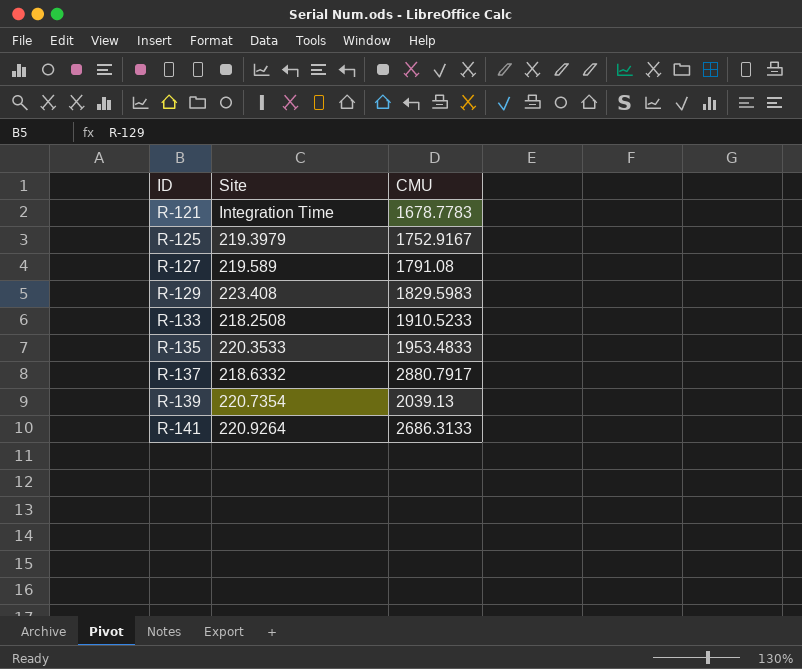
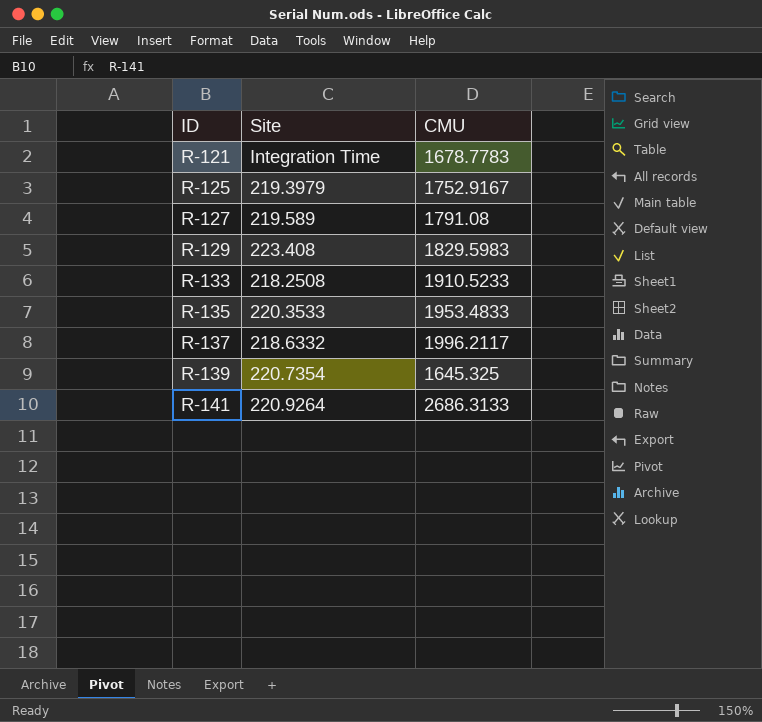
R-137 | CMU: 2880.7917 -> 1996.2117
R-139 | CMU: 2039.13 -> 1645.325

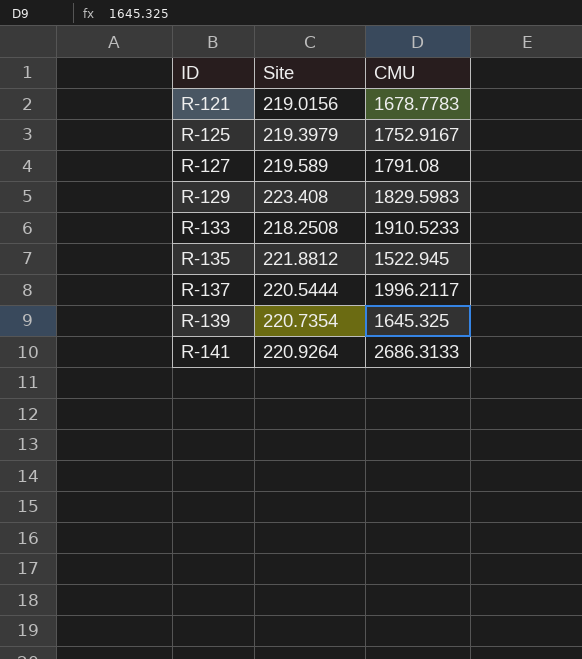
R-121 | Site: Integration Time -> 219.0156
R-135 | Site: 220.3533 -> 221.8812
R-135 | CMU: 1953.4833 -> 1522.945
R-137 | Site: 218.6332 -> 220.5444

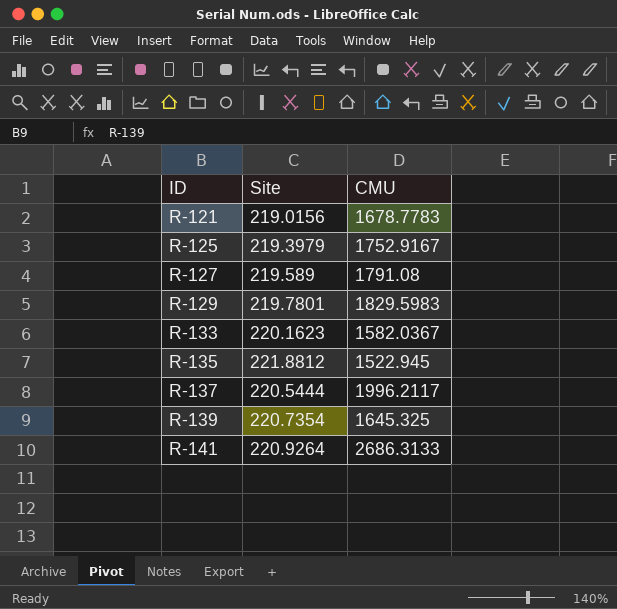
R-129 | Site: 223.408 -> 219.7801
R-133 | Site: 218.2508 -> 220.1623
R-133 | CMU: 1910.5233 -> 1582.0367

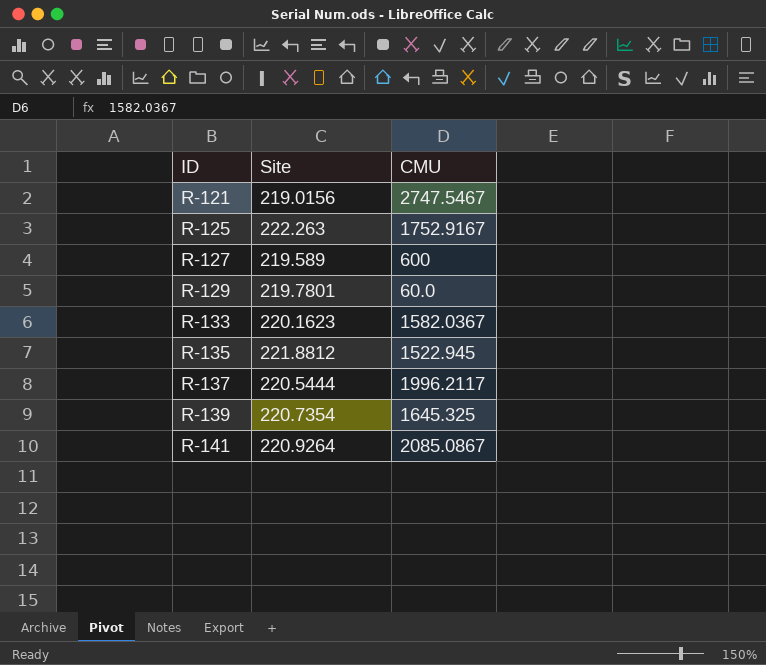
R-121 | CMU: 1678.7783 -> 2747.5467
R-125 | Site: 219.3979 -> 222.263
R-127 | CMU: 1791.08 -> 600
R-129 | CMU: 1829.5983 -> 60.0
R-141 | CMU: 2686.3133 -> 2085.0867

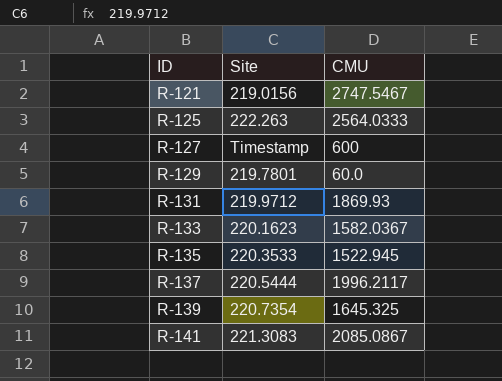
R-125 | CMU: 1752.9167 -> 2564.0333
R-127 | Site: 219.589 -> Timestamp
row R-131: none -> 219.9712 | 1869.93
R-135 | Site: 221.8812 -> 220.3533
R-141 | Site: 220.9264 -> 221.3083

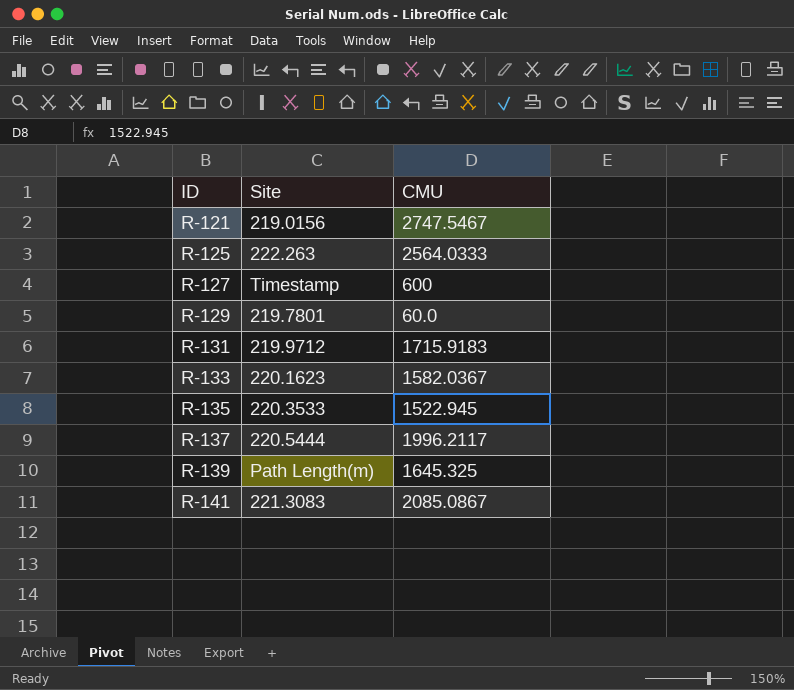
R-131 | CMU: 1869.93 -> 1715.9183
R-139 | Site: 220.7354 -> Path Length(m)

